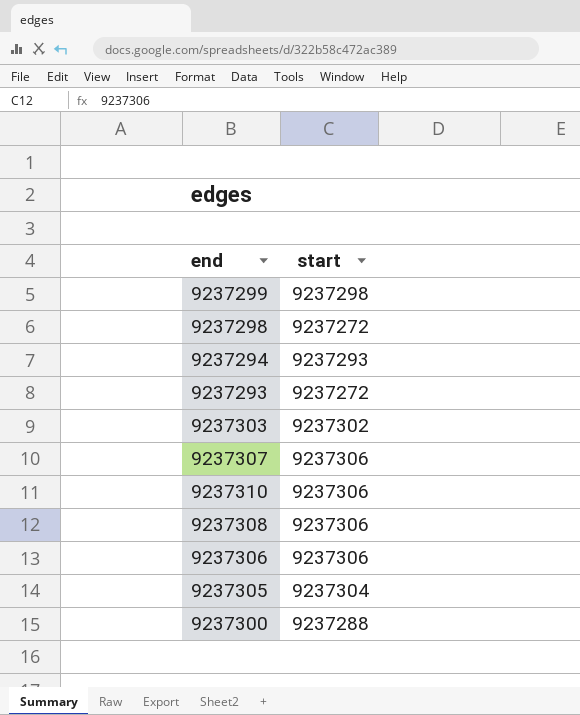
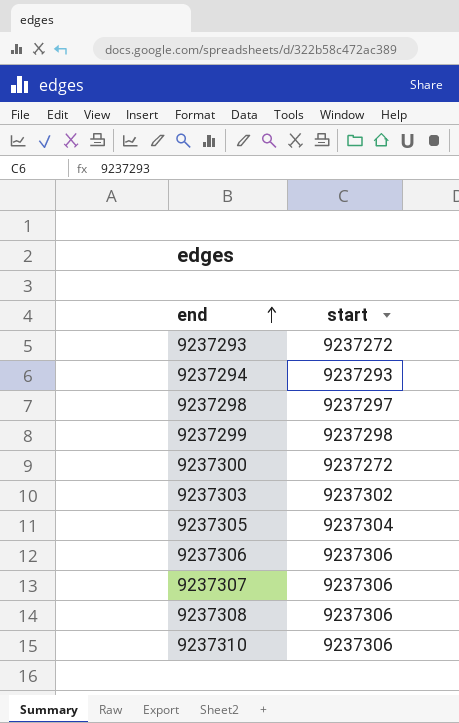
row order: none -> end ascending
9237298 | start: 9237272 -> 9237297
9237300 | start: 9237288 -> 9237272

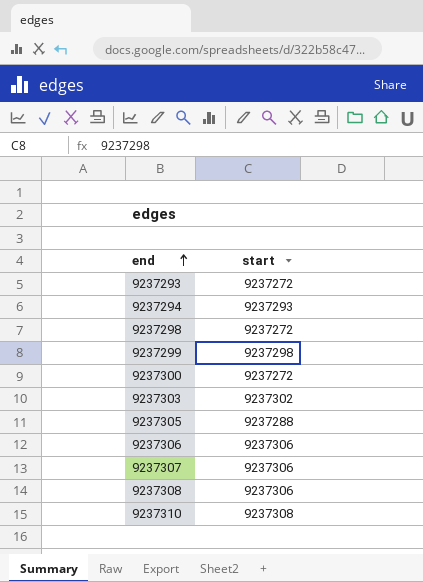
9237298 | start: 9237297 -> 9237272
9237305 | start: 9237304 -> 9237288
9237310 | start: 9237306 -> 9237308

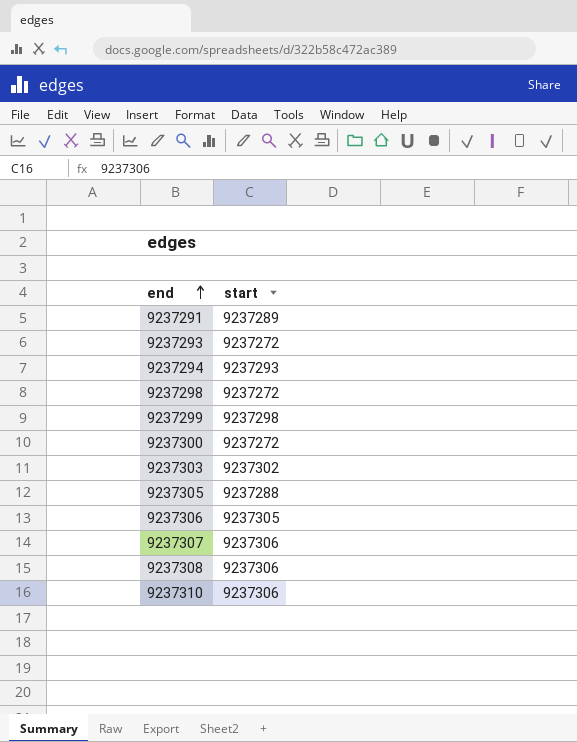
row 9237291: none -> 9237289
9237306 | start: 9237306 -> 9237305
9237310 | start: 9237308 -> 9237306

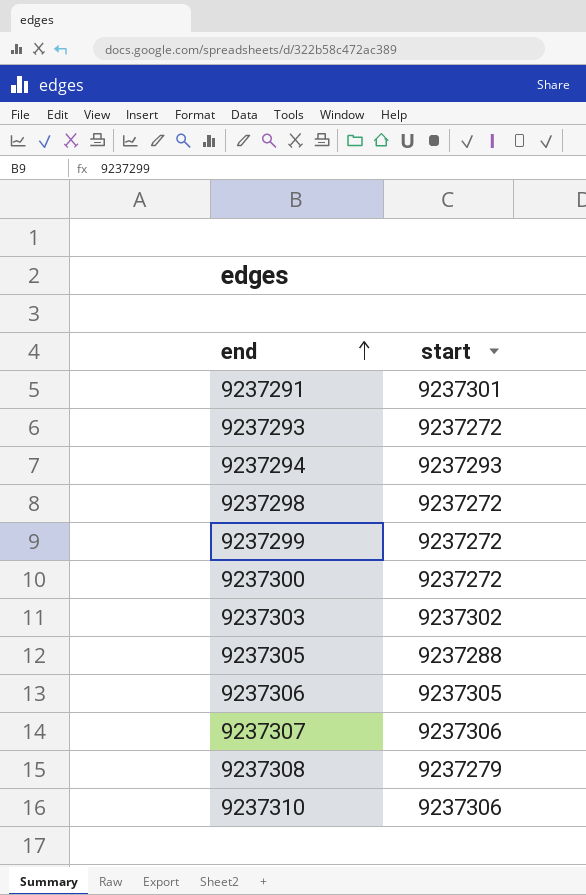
9237291 | start: 9237289 -> 9237301
9237299 | start: 9237298 -> 9237272
9237308 | start: 9237306 -> 9237279

